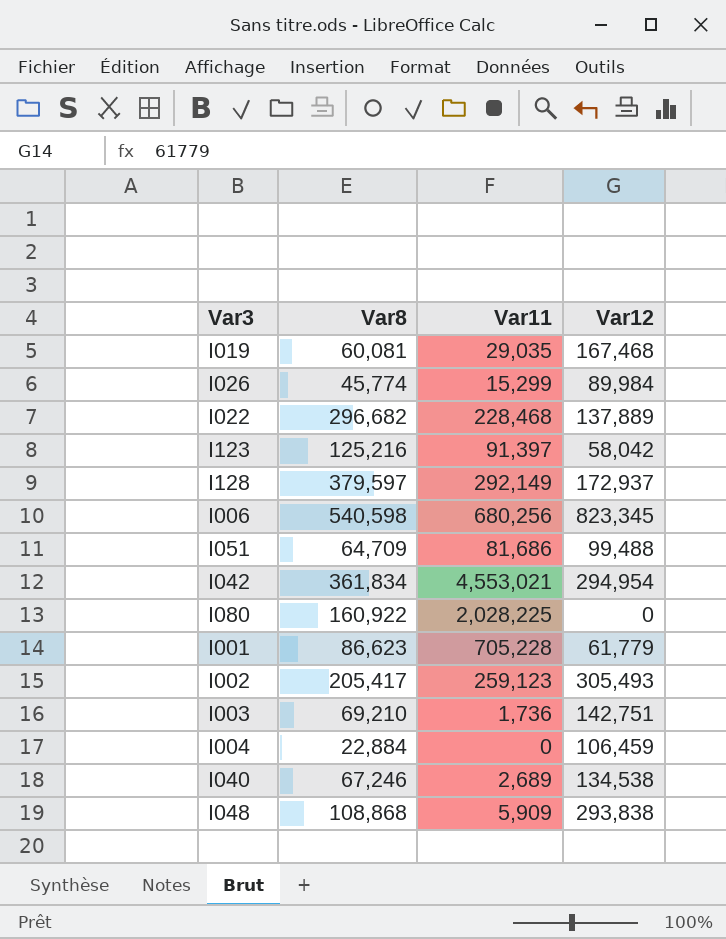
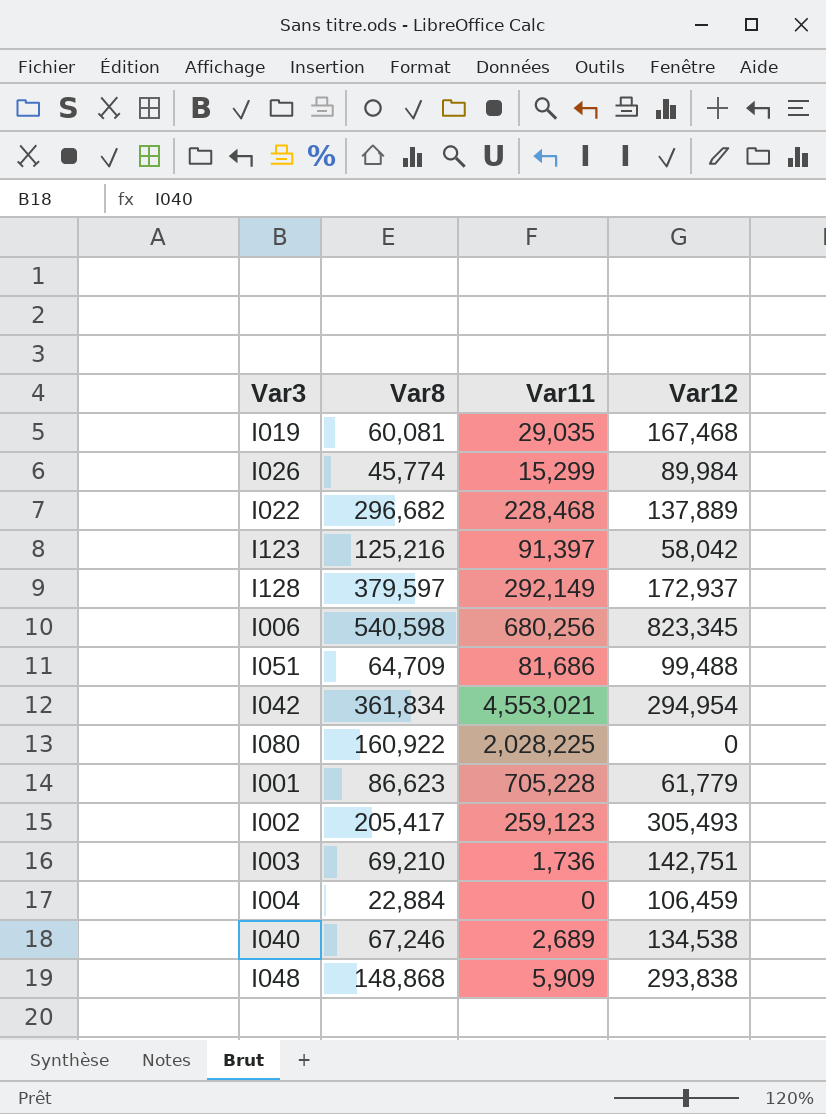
I048 | Var8: 108,868 -> 148,868

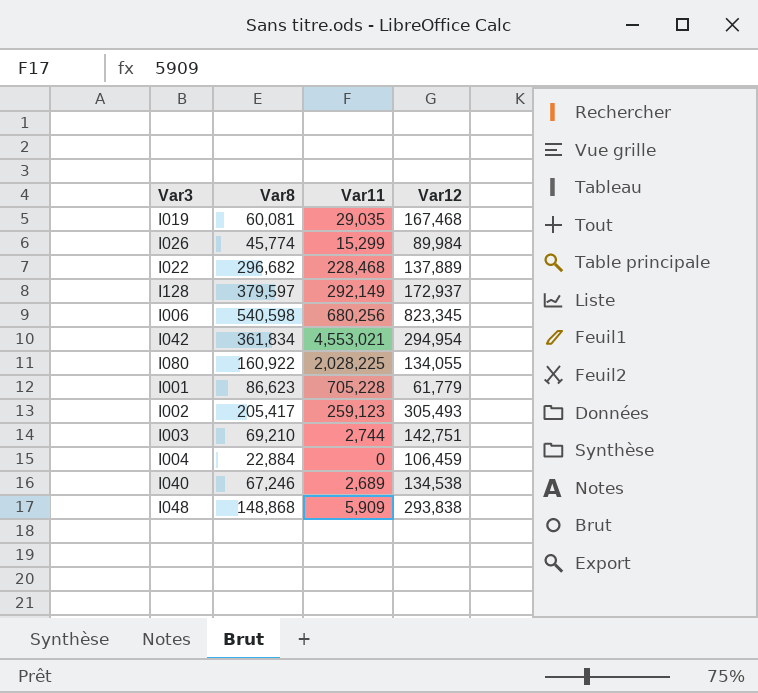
row I123: 125,216 | 91,397 | 58,042 -> none
row I051: 64,709 | 81,686 | 99,488 -> none
I080 | Var12: 0 -> 134,055
I003 | Var11: 1,736 -> 2,744

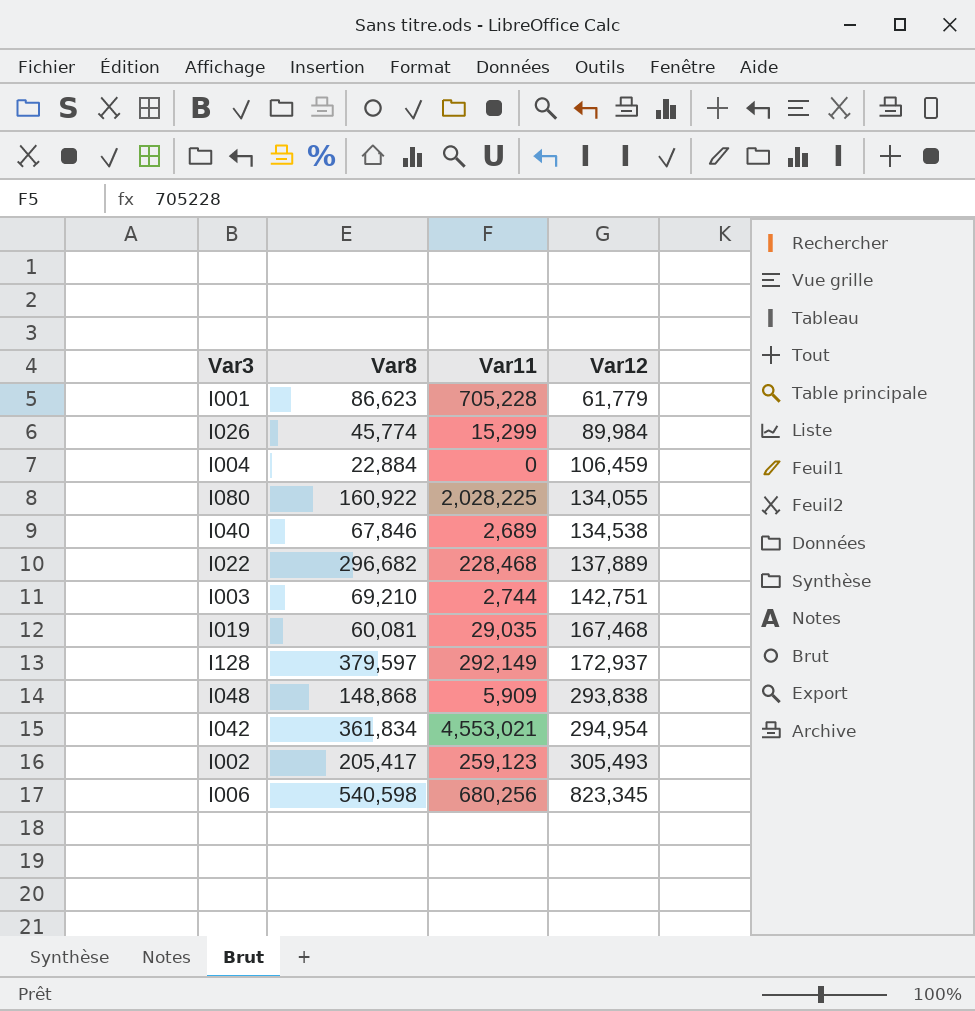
row order: none -> Var12 ascending
I040 | Var8: 67,246 -> 67,846

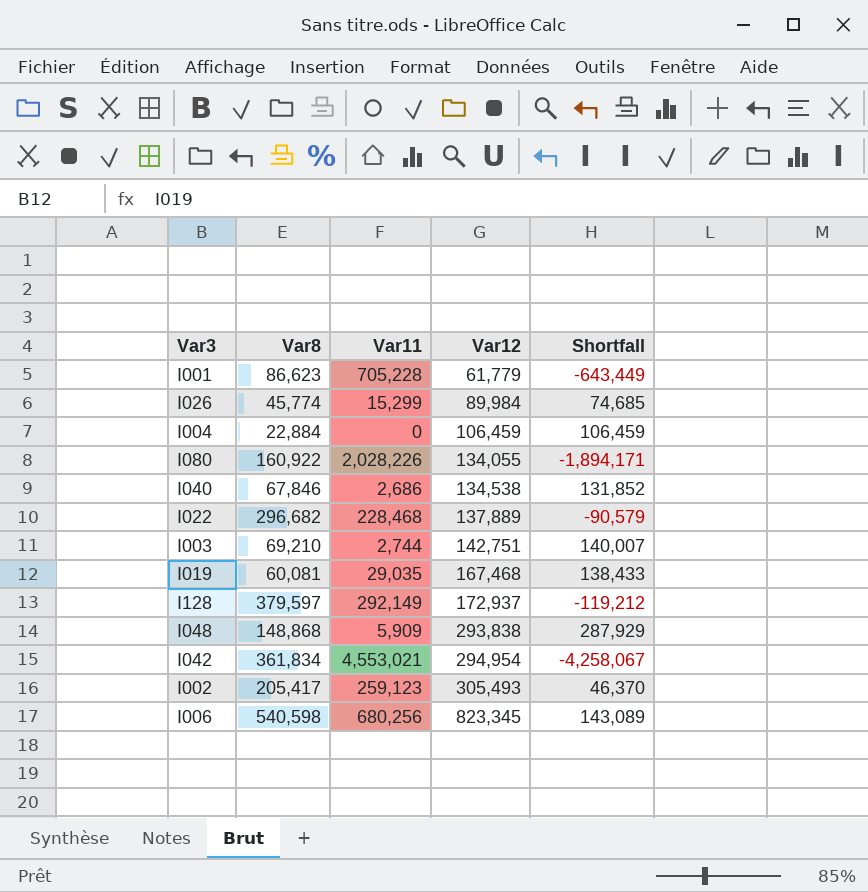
column Shortfall | formula: none -> [Var12] - [Var11]
I080 | Var11: 2,028,225 -> 2,028,226
I040 | Var11: 2,689 -> 2,686

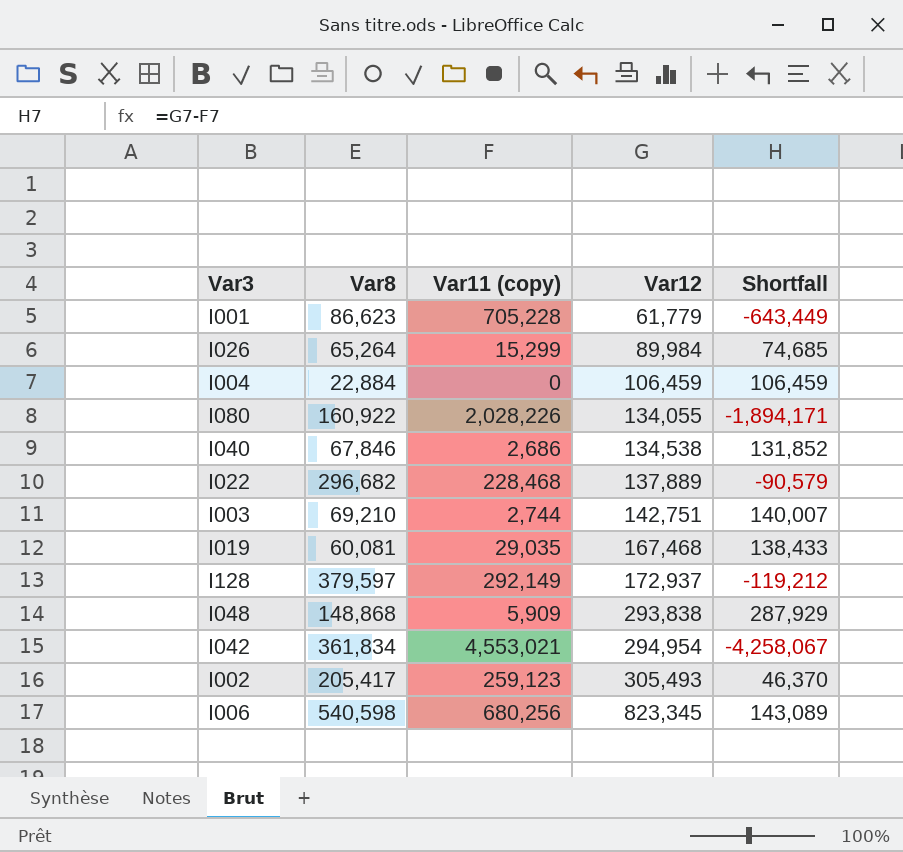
column name: Var11 -> Var11 (copy)
I026 | Var8: 45,774 -> 65,264

